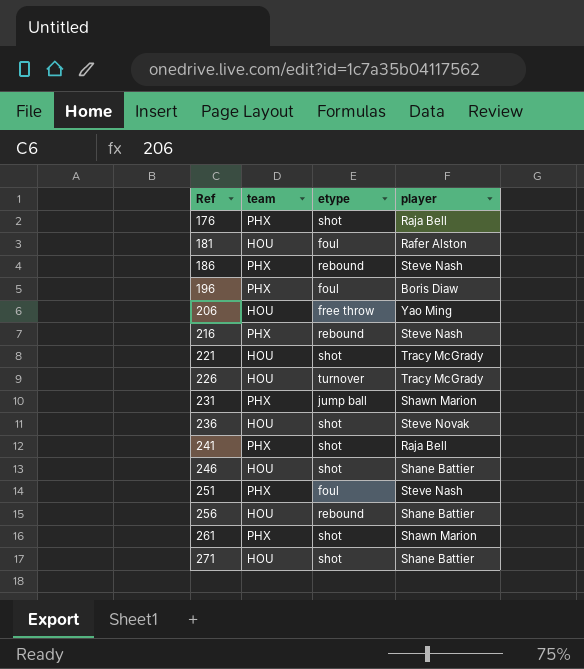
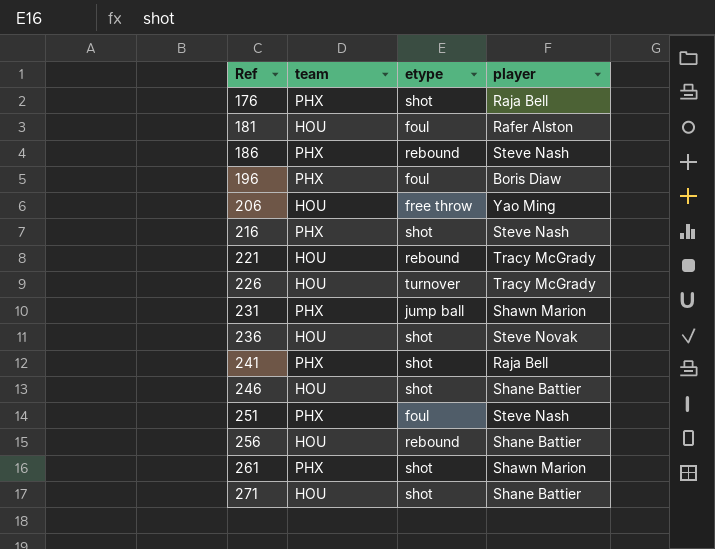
216 | etype: rebound -> shot
221 | etype: shot -> rebound

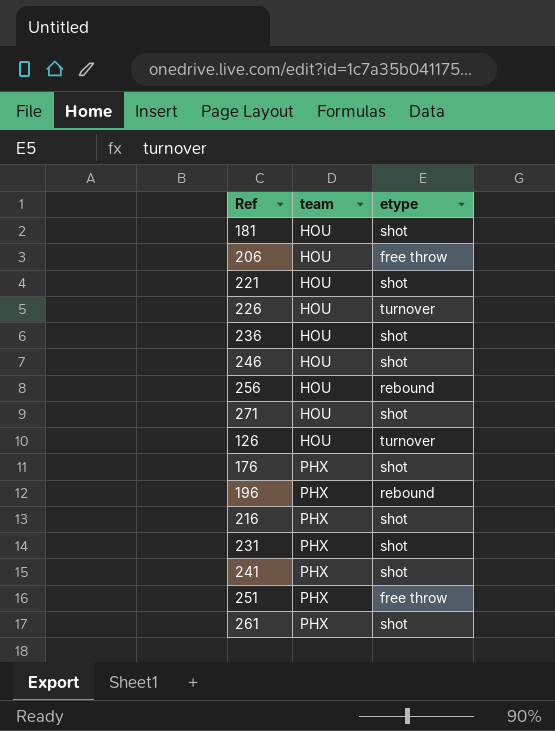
row order: Ref ascending -> team ascending
column player | position: 4 -> none
row 186: PHX | rebound | Steve Nash -> none
181 | etype: foul -> shot
221 | etype: rebound -> shot
row 126: none -> HOU | turnover
196 | etype: foul -> rebound
231 | etype: jump ball -> shot
251 | etype: foul -> free throw

